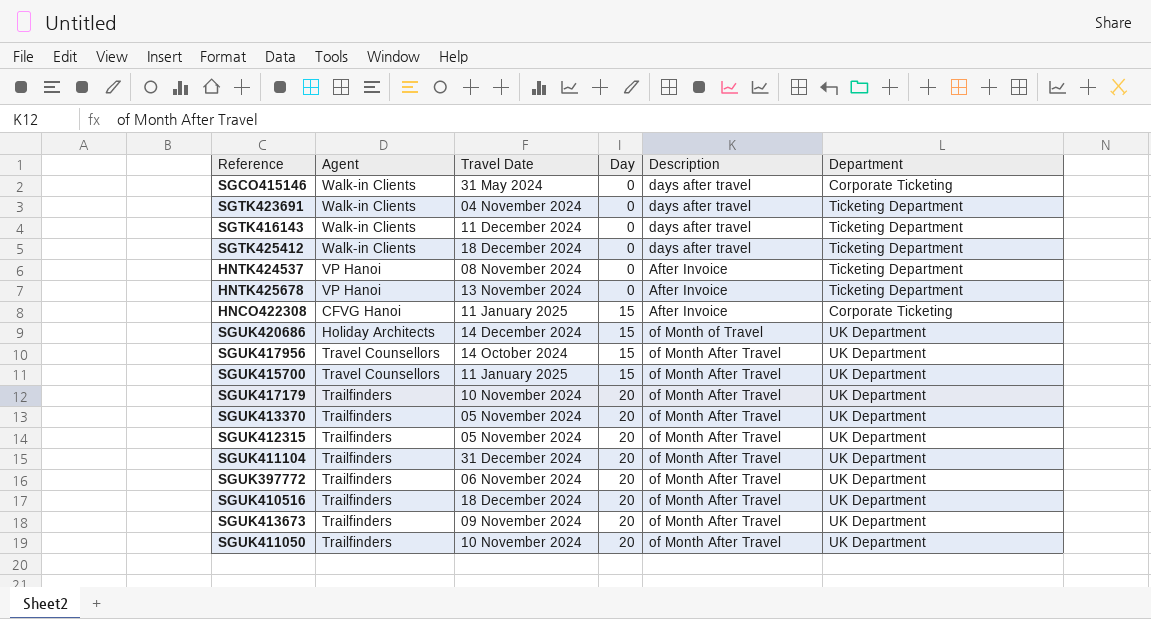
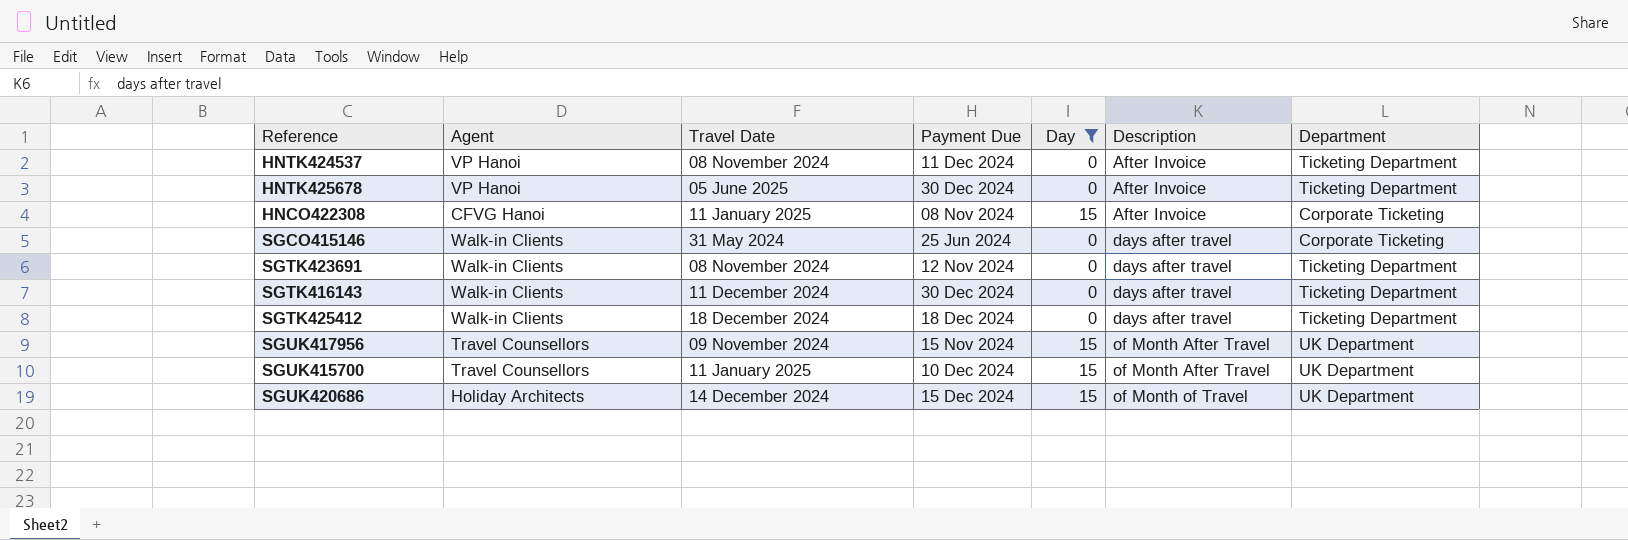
filter: none -> Day != 20
row order: Day ascending -> Description ascending
column Payment Due | position: none -> 4
HNTK425678 | Travel Date: 13 November 2024 -> 05 June 2025
SGTK423691 | Travel Date: 04 November 2024 -> 08 November 2024
SGUK417956 | Travel Date: 14 October 2024 -> 09 November 2024

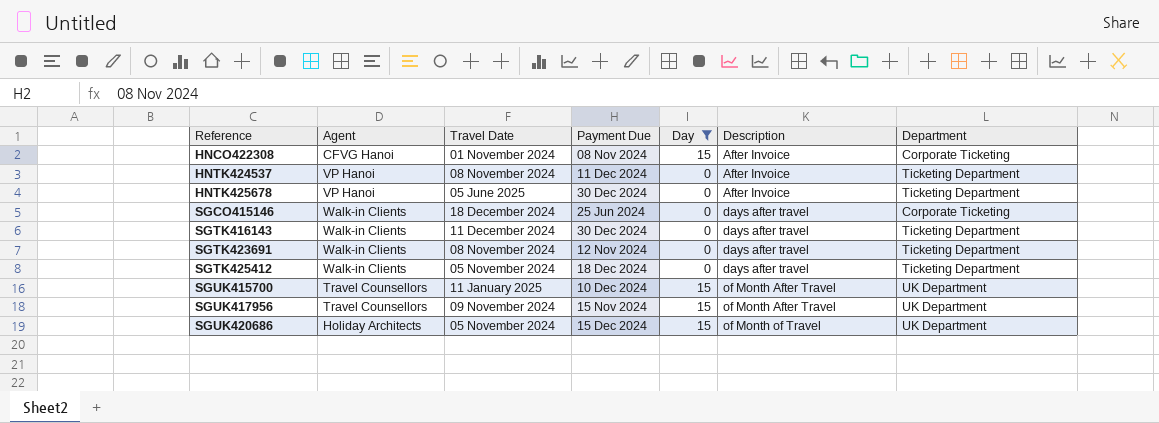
row order: Description ascending -> Reference ascending
HNCO422308 | Travel Date: 11 January 2025 -> 01 November 2024
SGCO415146 | Travel Date: 31 May 2024 -> 18 December 2024
SGTK425412 | Travel Date: 18 December 2024 -> 05 November 2024
SGUK420686 | Travel Date: 14 December 2024 -> 05 November 2024

